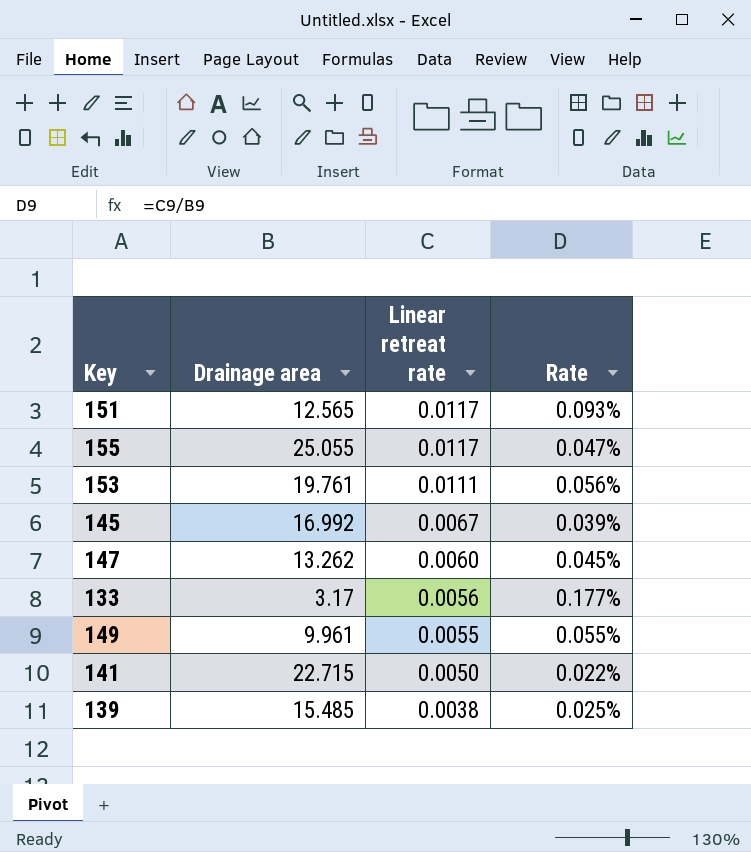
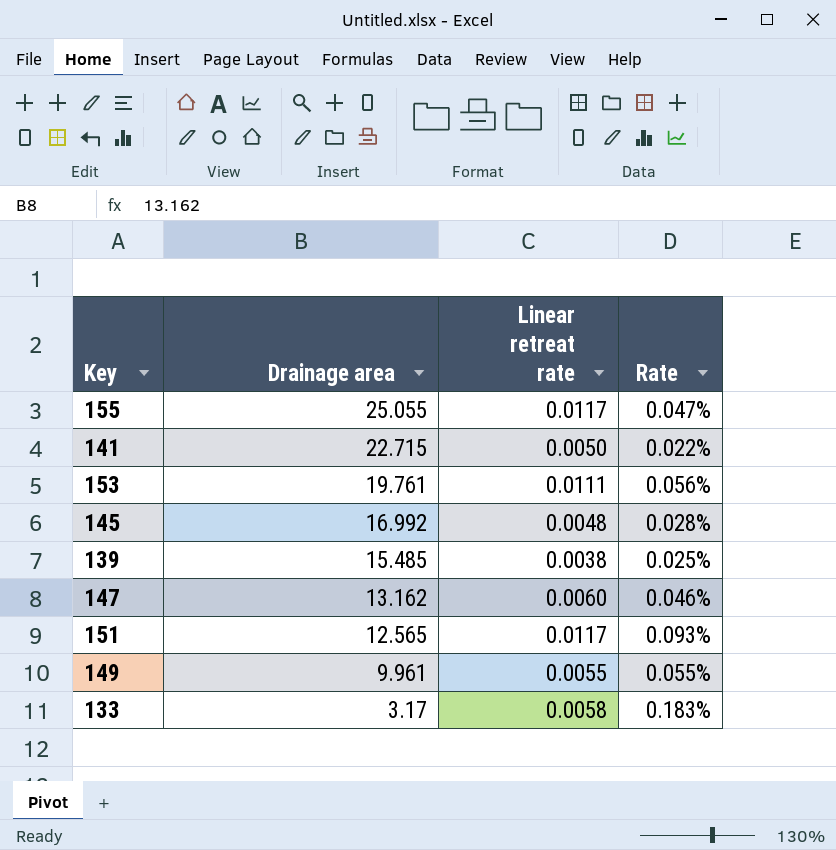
row order: Linear retreat rate descending -> Drainage area descending
145 | Linear retreat rate: 0.0067 -> 0.0048
145 | Rate: 0.039% -> 0.028%
147 | Drainage area: 13.262 -> 13.162
147 | Rate: 0.045% -> 0.046%
133 | Linear retreat rate: 0.0056 -> 0.0058
133 | Rate: 0.177% -> 0.183%

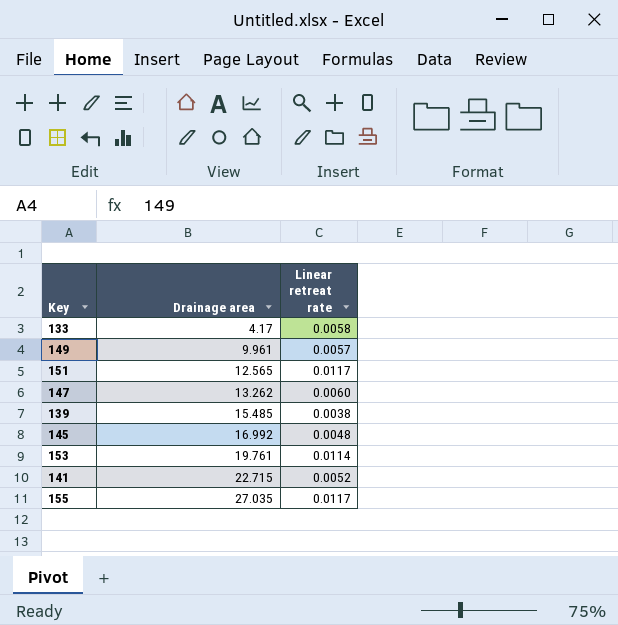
row order: Drainage area descending -> Drainage area ascending
column Rate | formula: [Linear retreat rate] / [Drainage area] -> none
133 | Drainage area: 3.17 -> 4.17
149 | Linear retreat rate: 0.0055 -> 0.0057
147 | Drainage area: 13.162 -> 13.262
153 | Linear retreat rate: 0.0111 -> 0.0114
141 | Linear retreat rate: 0.0050 -> 0.0052
155 | Drainage area: 25.055 -> 27.035

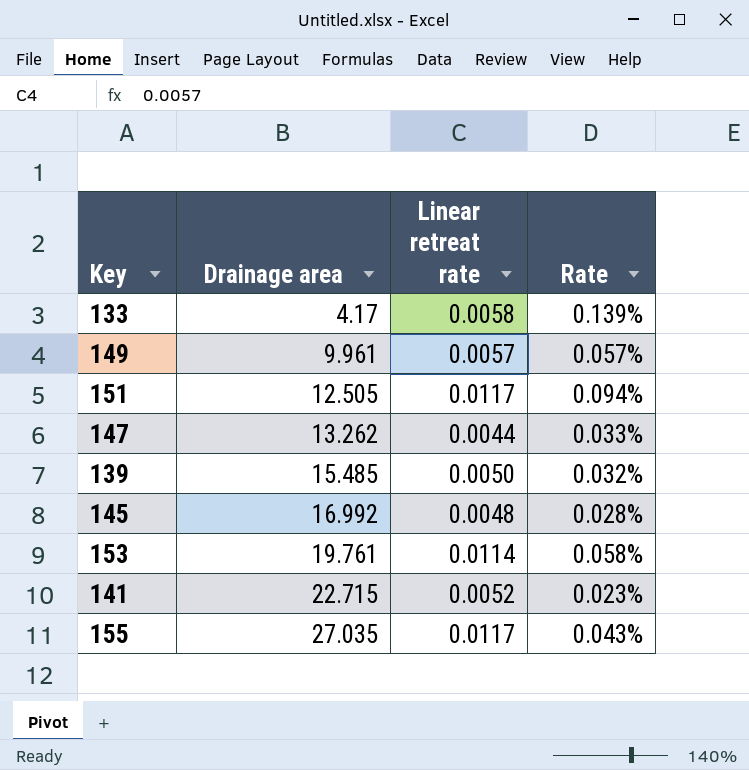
column Rate | formula: none -> [Linear retreat rate] / [Drainage area]
151 | Drainage area: 12.565 -> 12.505
147 | Linear retreat rate: 0.0060 -> 0.0044
139 | Linear retreat rate: 0.0038 -> 0.0050

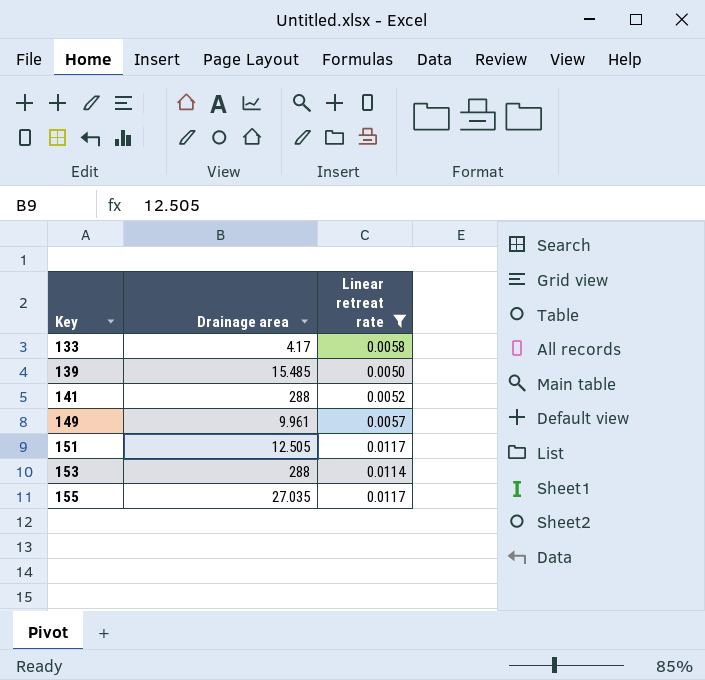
filter: none -> Linear retreat rate >= 0.0050
row order: Drainage area ascending -> Key ascending
column Rate | formula: [Linear retreat rate] / [Drainage area] -> none
141 | Drainage area: 22.715 -> 288
153 | Drainage area: 19.761 -> 288

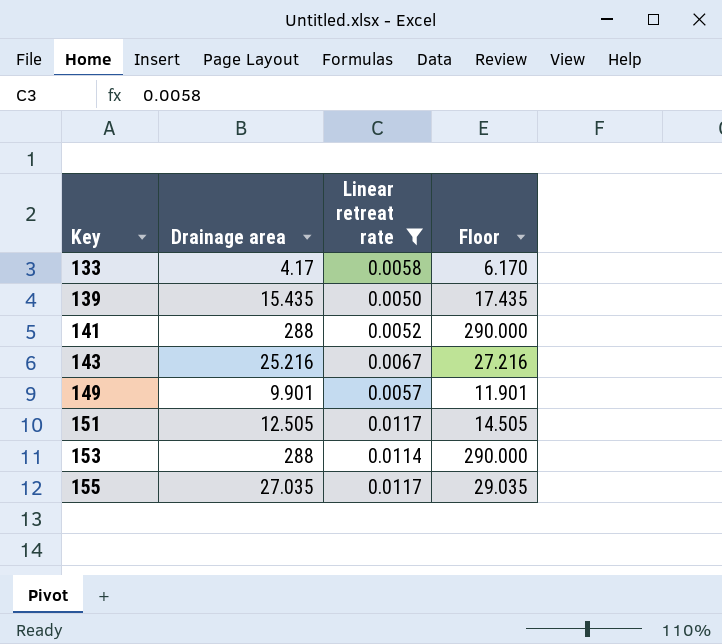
column Floor | formula: none -> [Drainage area] + 2
139 | Drainage area: 15.485 -> 15.435
row 143: none -> 25.216 | 0.0067 | 27.216
149 | Drainage area: 9.961 -> 9.901

